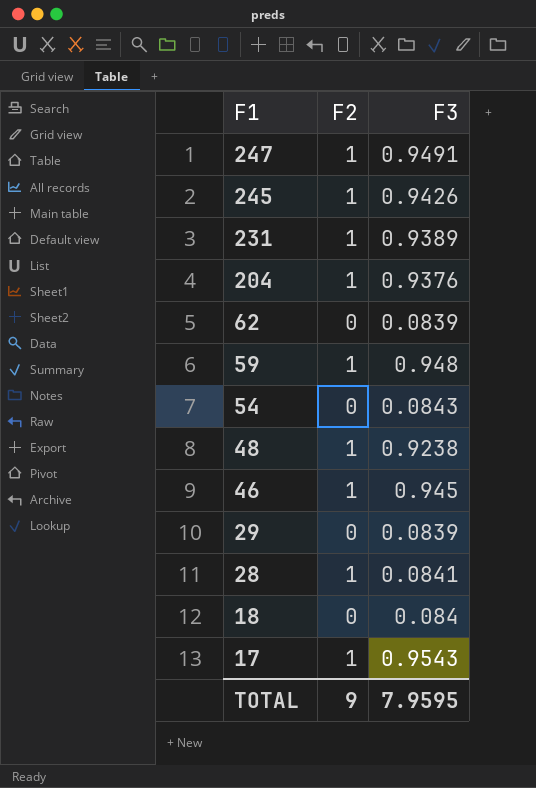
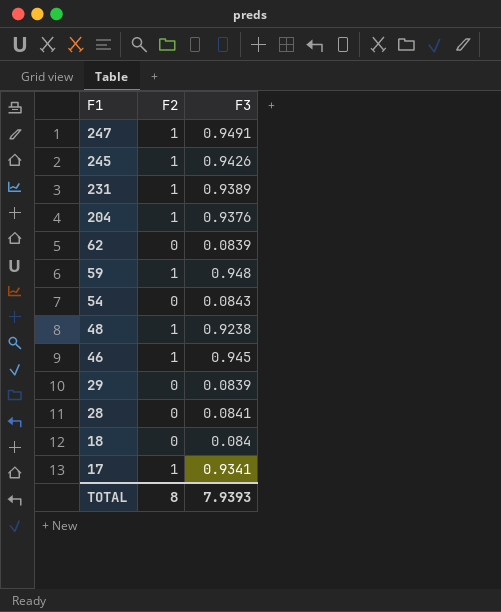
28 | F2: 1 -> 0
17 | F3: 0.9543 -> 0.9341
TOTAL | F2: 9 -> 8
TOTAL | F3: 7.9595 -> 7.9393

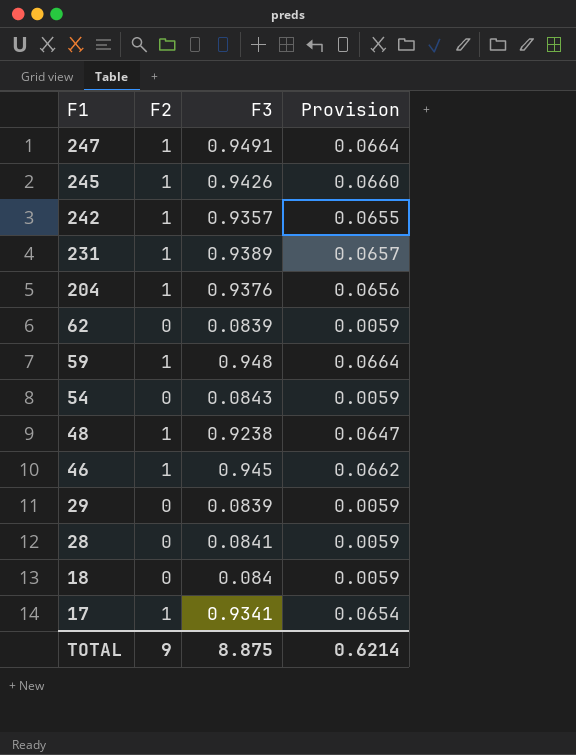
column Provision | formula: none -> [F3] * 0.07
row 242: none -> 1 | 0.9357 | 0.0655
TOTAL | F2: 8 -> 9
TOTAL | F3: 7.9393 -> 8.875

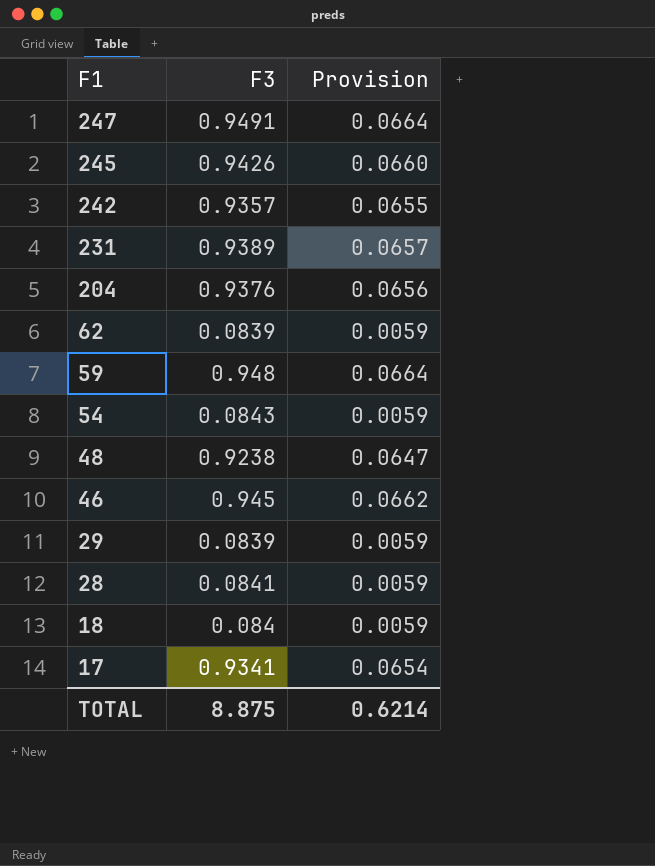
column F2 | position: 2 -> none

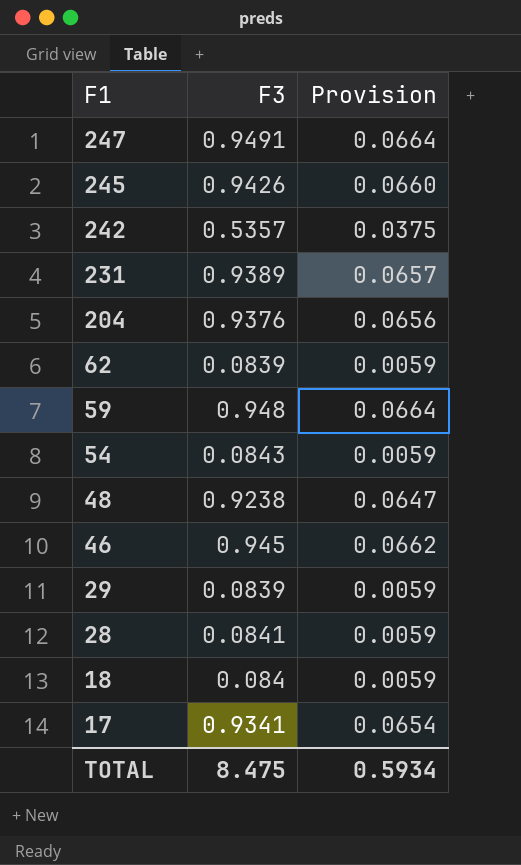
242 | F3: 0.9357 -> 0.5357
242 | Provision: 0.0655 -> 0.0375
TOTAL | F3: 8.875 -> 8.475
TOTAL | Provision: 0.6214 -> 0.5934

